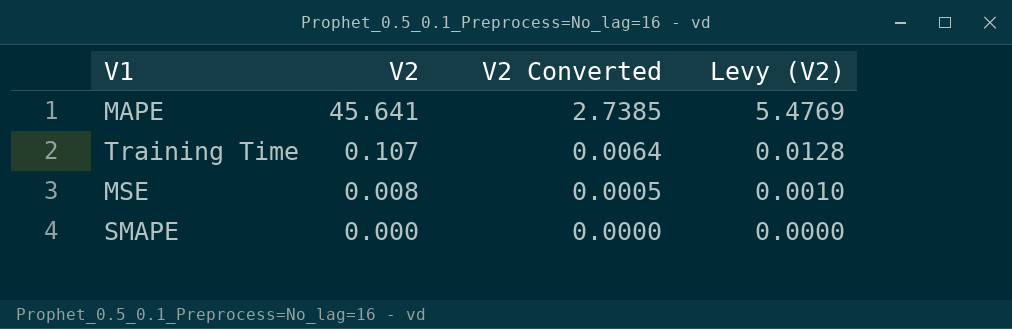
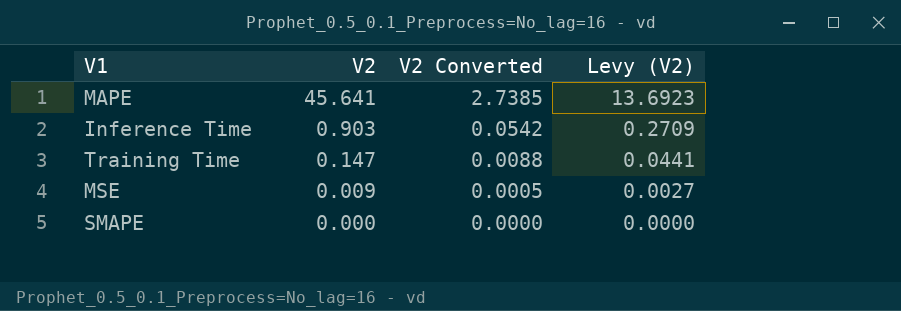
column Levy (V2) | formula: [V2] * 0.12 -> [V2] * 0.3
row Inference Time: none -> 0.903 | 0.0542 | 0.2709
Training Time | V2: 0.107 -> 0.147
Training Time | V2 Converted: 0.0064 -> 0.0088
MSE | V2: 0.008 -> 0.009

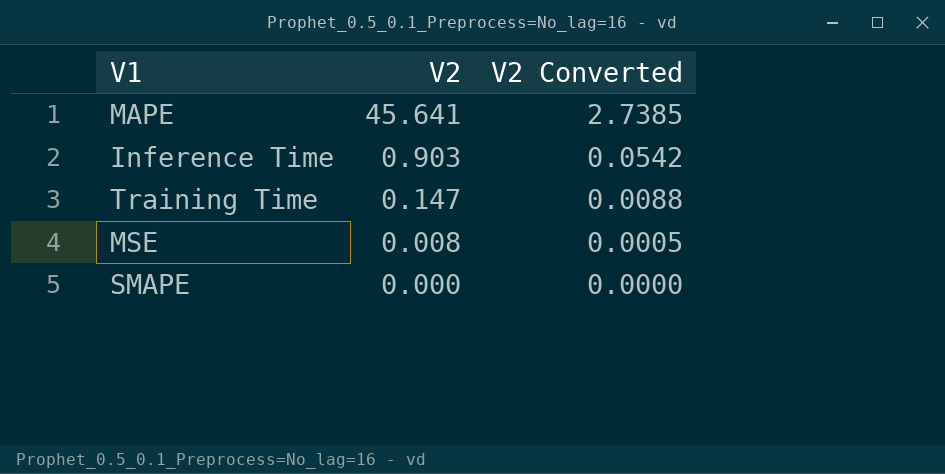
column Levy (V2) | formula: [V2] * 0.3 -> none
MSE | V2: 0.009 -> 0.008

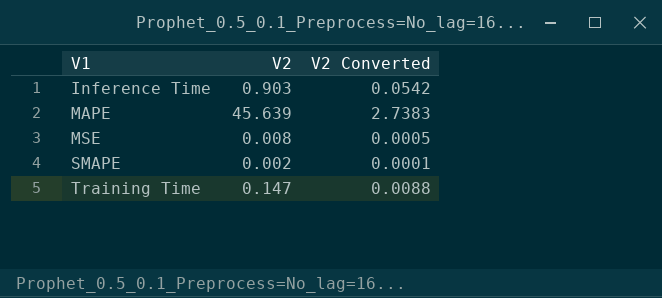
row order: V2 descending -> V1 ascending
MAPE | V2: 45.641 -> 45.639
MAPE | V2 Converted: 2.7385 -> 2.7383
SMAPE | V2: 0.000 -> 0.002
SMAPE | V2 Converted: 0.0000 -> 0.0001

